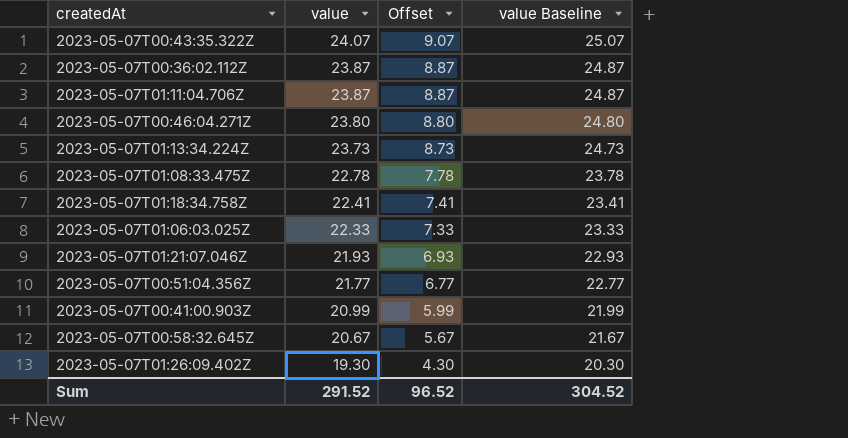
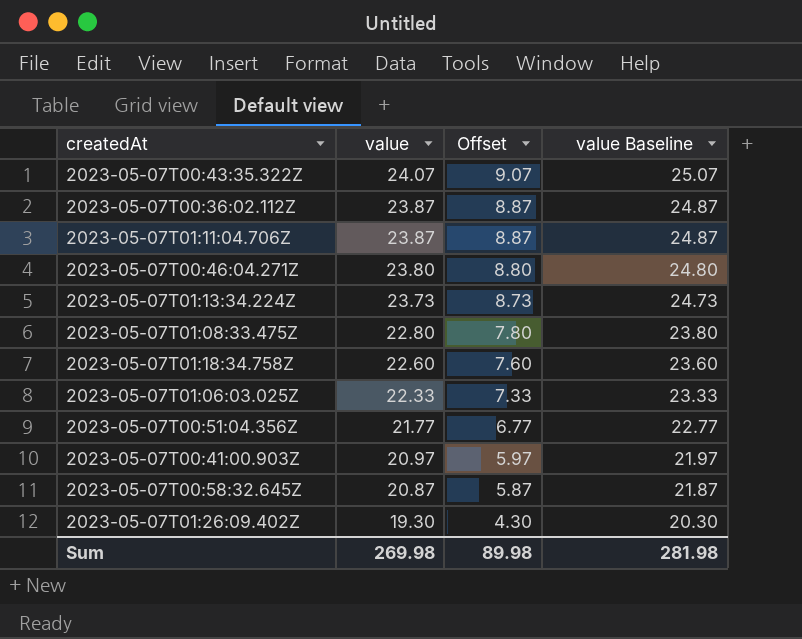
row 2023-05-07T01:21:07.046Z: 21.93 | 6.93 | 22.93 -> none
2023-05-07T01:08:33.475Z | value: 22.78 -> 22.80
2023-05-07T01:08:33.475Z | Offset: 7.78 -> 7.80
2023-05-07T01:08:33.475Z | value Baseline: 23.78 -> 23.80
2023-05-07T01:18:34.758Z | value: 22.41 -> 22.60
2023-05-07T01:18:34.758Z | Offset: 7.41 -> 7.60
2023-05-07T01:18:34.758Z | value Baseline: 23.41 -> 23.60
2023-05-07T00:41:00.903Z | value: 20.99 -> 20.97
2023-05-07T00:41:00.903Z | Offset: 5.99 -> 5.97
2023-05-07T00:41:00.903Z | value Baseline: 21.99 -> 21.97
2023-05-07T00:58:32.645Z | value: 20.67 -> 20.87
2023-05-07T00:58:32.645Z | Offset: 5.67 -> 5.87
2023-05-07T00:58:32.645Z | value Baseline: 21.67 -> 21.87
Sum | value: 291.52 -> 269.98
Sum | Offset: 96.52 -> 89.98
Sum | value Baseline: 304.52 -> 281.98

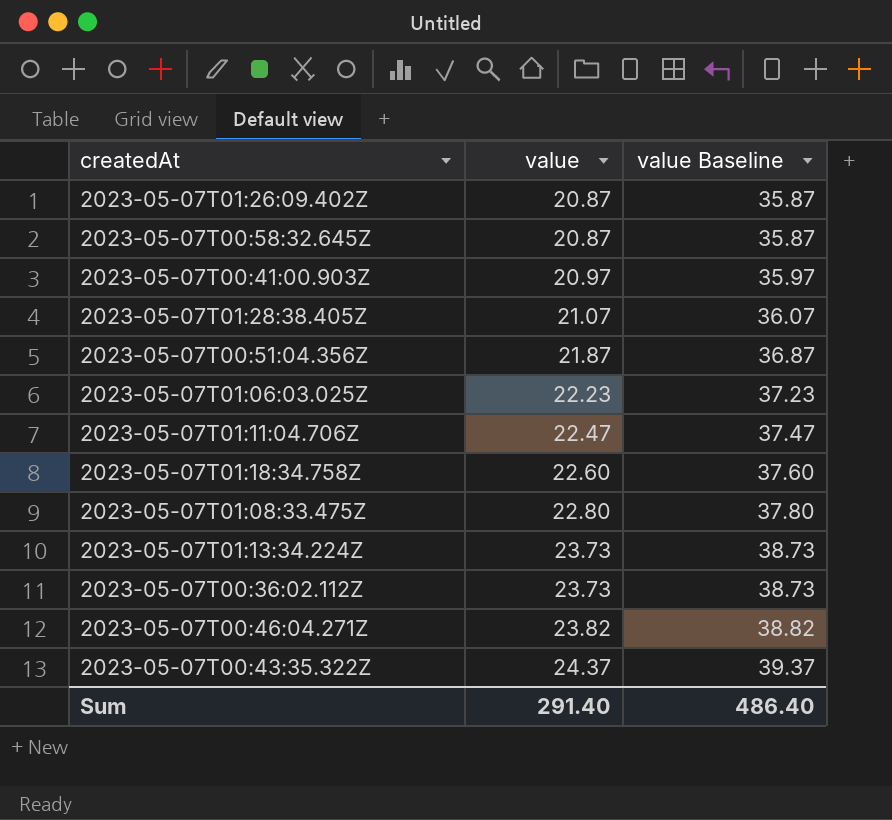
row order: value descending -> value ascending
column Offset | formula: [value] - 15 -> none
column value Baseline | formula: [value] + 1 -> [value] + 15
2023-05-07T01:26:09.402Z | value: 19.30 -> 20.87
row 2023-05-07T01:28:38.405Z: none -> 21.07 | 36.07
2023-05-07T00:51:04.356Z | value: 21.77 -> 21.87
2023-05-07T01:06:03.025Z | value: 22.33 -> 22.23
2023-05-07T01:11:04.706Z | value: 23.87 -> 22.47
2023-05-07T00:36:02.112Z | value: 23.87 -> 23.73
2023-05-07T00:46:04.271Z | value: 23.80 -> 23.82
2023-05-07T00:43:35.322Z | value: 24.07 -> 24.37
Sum | value: 269.98 -> 291.40
Sum | value Baseline: 281.98 -> 486.40

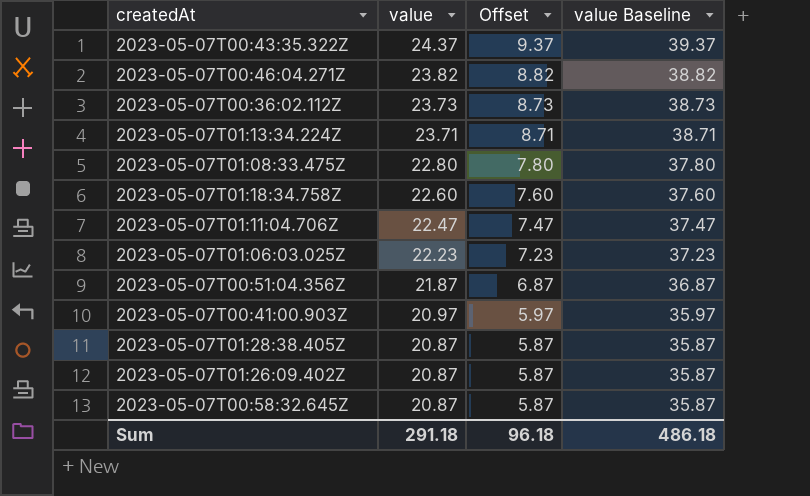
row order: value ascending -> value descending
column Offset | formula: none -> [value] - 15
2023-05-07T01:13:34.224Z | value: 23.73 -> 23.71
2023-05-07T01:13:34.224Z | value Baseline: 38.73 -> 38.71
2023-05-07T01:28:38.405Z | value: 21.07 -> 20.87
2023-05-07T01:28:38.405Z | value Baseline: 36.07 -> 35.87
Sum | value: 291.40 -> 291.18
Sum | value Baseline: 486.40 -> 486.18

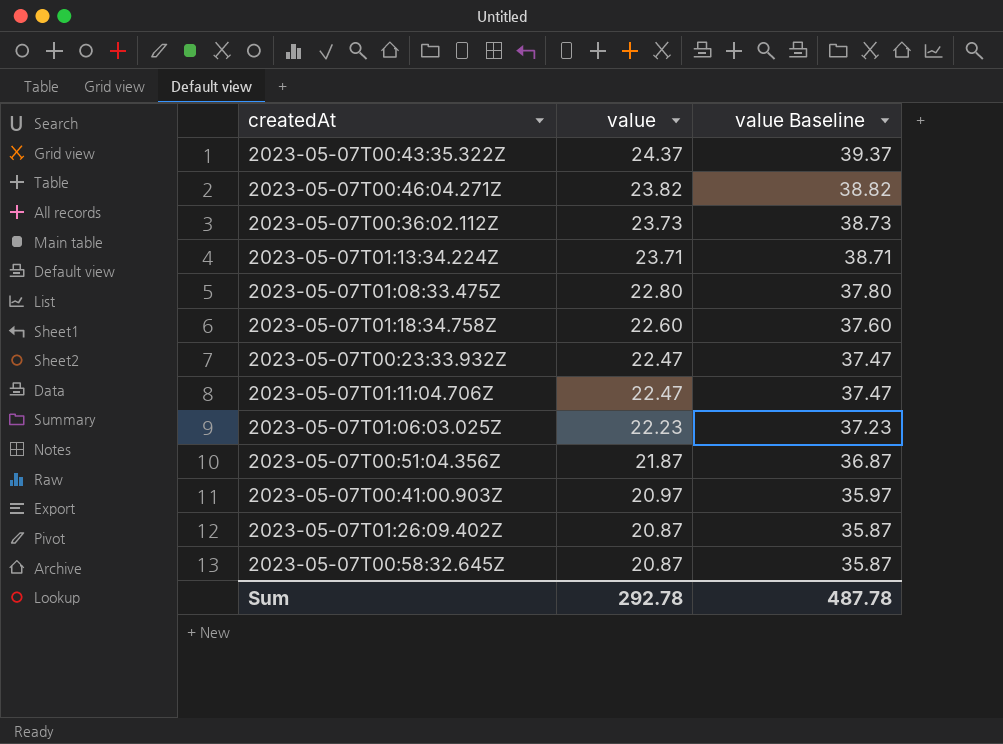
column Offset | formula: [value] - 15 -> none
row 2023-05-07T01:28:38.405Z: 20.87 | 5.87 | 35.87 -> none
row 2023-05-07T00:23:33.932Z: none -> 22.47 | 37.47
Sum | value: 291.18 -> 292.78
Sum | value Baseline: 486.18 -> 487.78

